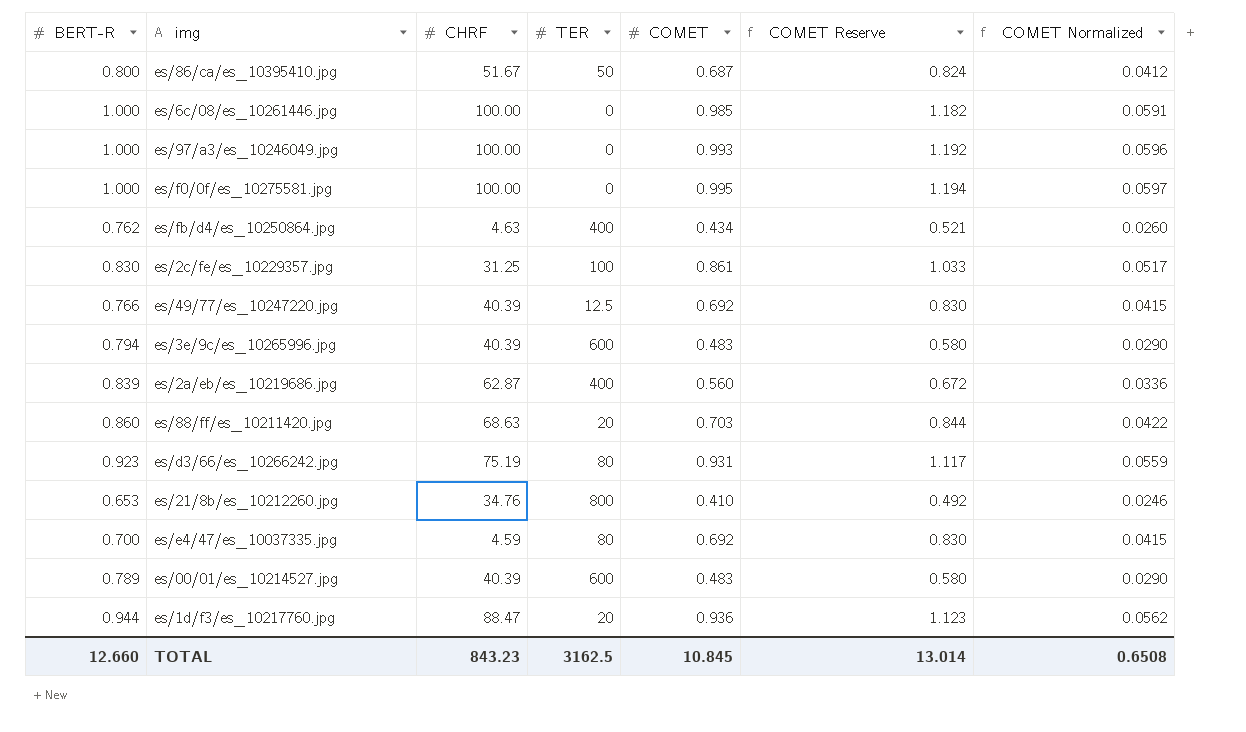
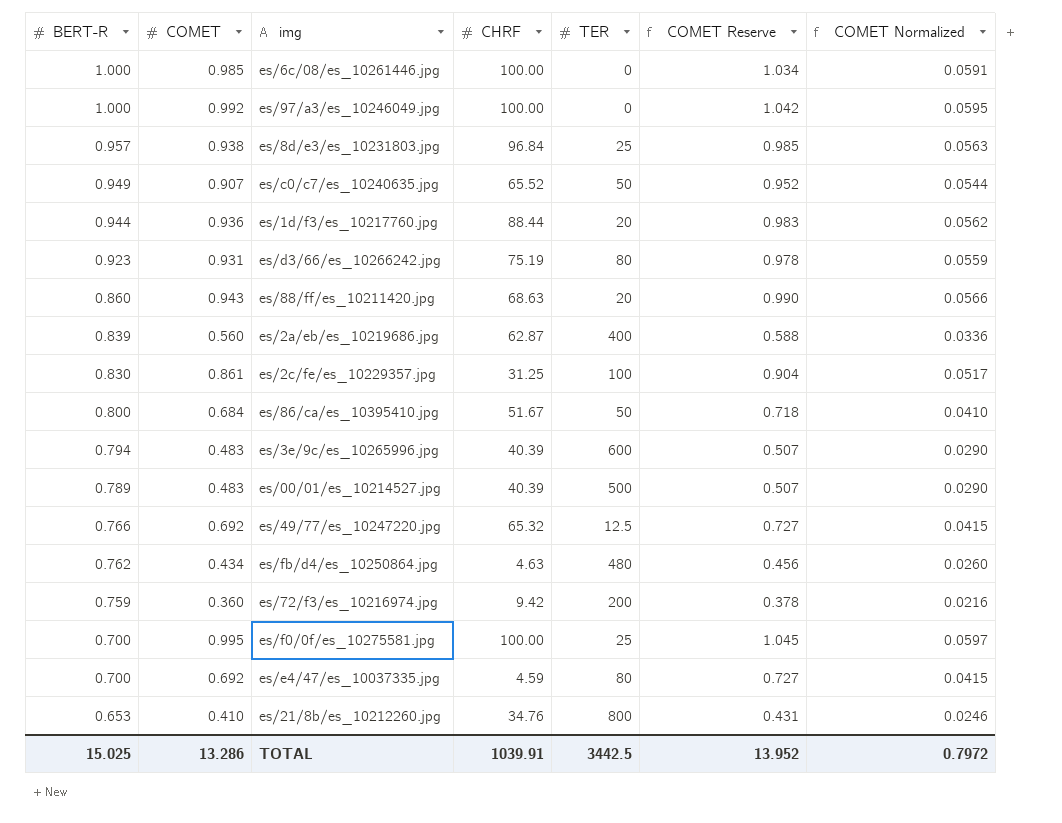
row order: none -> BERT-R descending
column COMET | position: 5 -> 2
column COMET Reserve | formula: [COMET] * 1.2 -> [COMET] * 1.05
es/97/a3/es_10246049.jpg | COMET: 0.993 -> 0.992
es/97/a3/es_10246049.jpg | COMET Normalized: 0.0596 -> 0.0595
row es/8d/e3/es_10231803.jpg: none -> 0.957 | 0.938 | 96.84 | 25 | 0.985 | 0.0563
row es/c0/c7/es_10240635.jpg: none -> 0.949 | 0.907 | 65.52 | 50 | 0.952 | 0.0544
es/1d/f3/es_10217760.jpg | CHRF: 88.47 -> 88.44
es/88/ff/es_10211420.jpg | COMET: 0.703 -> 0.943
es/88/ff/es_10211420.jpg | COMET Normalized: 0.0422 -> 0.0566
es/86/ca/es_10395410.jpg | COMET: 0.687 -> 0.684
es/86/ca/es_10395410.jpg | COMET Normalized: 0.0412 -> 0.0410
es/00/01/es_10214527.jpg | TER: 600 -> 500
es/49/77/es_10247220.jpg | CHRF: 40.39 -> 65.32
es/fb/d4/es_10250864.jpg | TER: 400 -> 480
row es/72/f3/es_10216974.jpg: none -> 0.759 | 0.360 | 9.42 | 200 | 0.378 | 0.0216
es/f0/0f/es_10275581.jpg | BERT-R: 1.000 -> 0.700
es/f0/0f/es_10275581.jpg | TER: 0 -> 25
TOTAL | BERT-R: 12.660 -> 15.025
TOTAL | COMET: 10.845 -> 13.286
TOTAL | CHRF: 843.23 -> 1039.91
TOTAL | TER: 3162.5 -> 3442.5
TOTAL | COMET Reserve: 13.014 -> 13.952
TOTAL | COMET Normalized: 0.6508 -> 0.7972

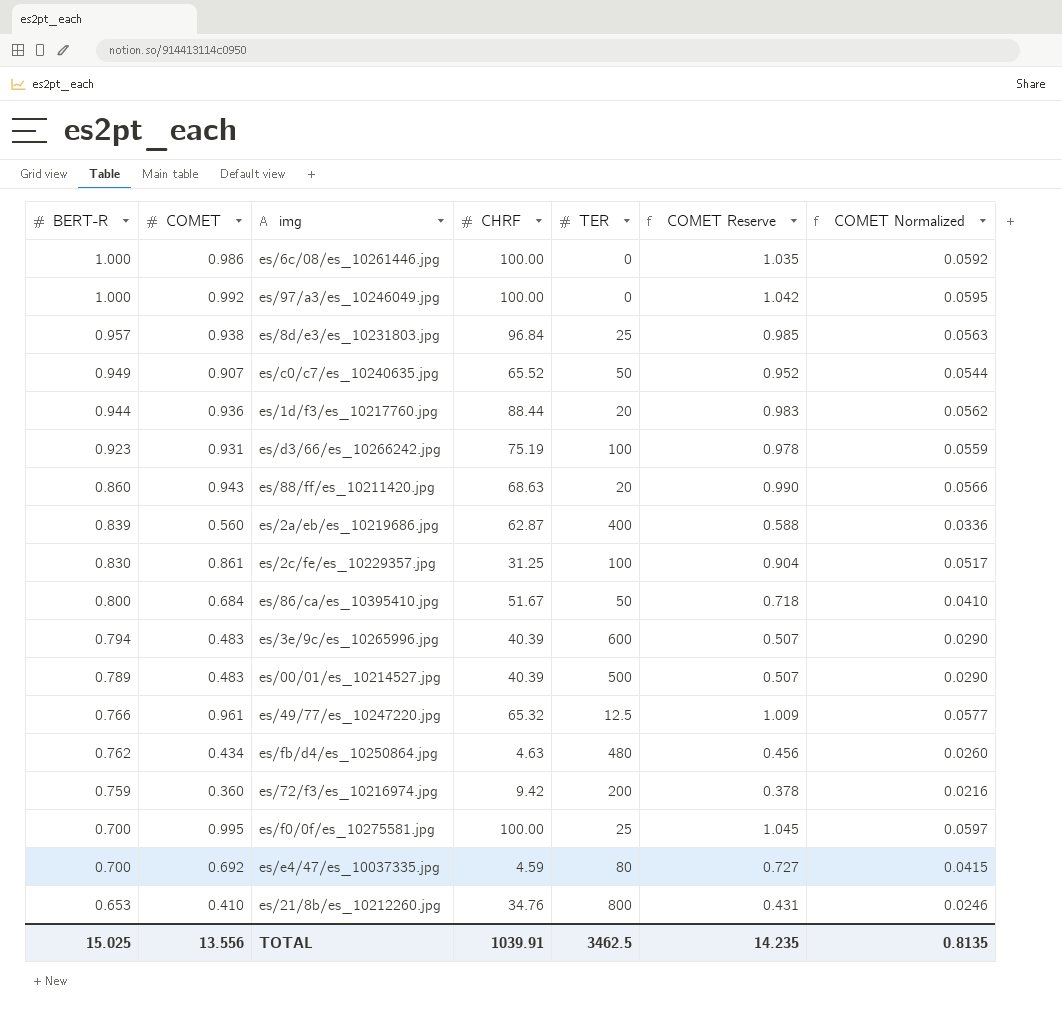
es/6c/08/es_10261446.jpg | COMET: 0.985 -> 0.986
es/6c/08/es_10261446.jpg | COMET Reserve: 1.034 -> 1.035
es/6c/08/es_10261446.jpg | COMET Normalized: 0.0591 -> 0.0592
es/d3/66/es_10266242.jpg | TER: 80 -> 100
es/49/77/es_10247220.jpg | COMET: 0.692 -> 0.961
es/49/77/es_10247220.jpg | COMET Reserve: 0.727 -> 1.009
es/49/77/es_10247220.jpg | COMET Normalized: 0.0415 -> 0.0577
TOTAL | COMET: 13.286 -> 13.556
TOTAL | TER: 3442.5 -> 3462.5
TOTAL | COMET Reserve: 13.952 -> 14.235
TOTAL | COMET Normalized: 0.7972 -> 0.8135

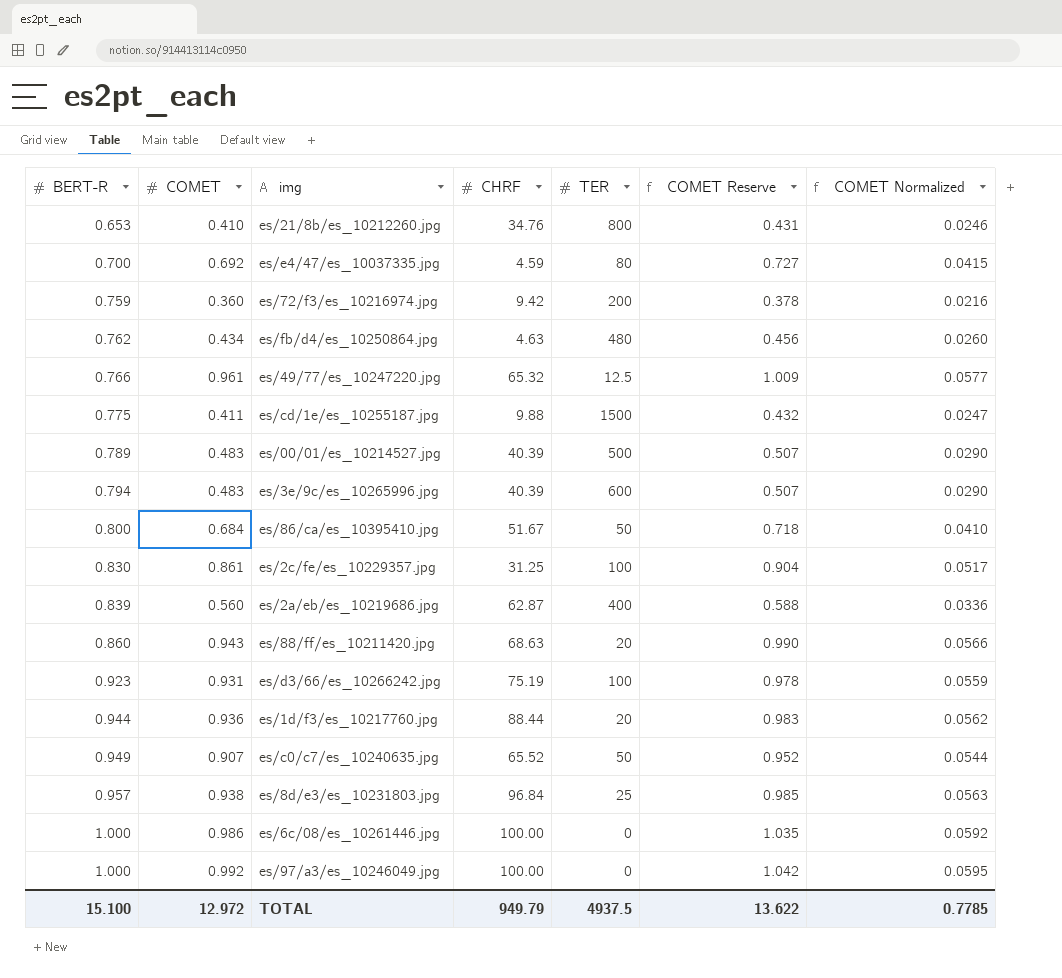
row order: BERT-R descending -> BERT-R ascending
row es/f0/0f/es_10275581.jpg: 0.700 | 0.995 | 100.00 | 25 | 1.045 | 0.0597 -> none
row es/cd/1e/es_10255187.jpg: none -> 0.775 | 0.411 | 9.88 | 1500 | 0.432 | 0.0247
TOTAL | BERT-R: 15.025 -> 15.100
TOTAL | COMET: 13.556 -> 12.972
TOTAL | CHRF: 1039.91 -> 949.79
TOTAL | TER: 3462.5 -> 4937.5
TOTAL | COMET Reserve: 14.235 -> 13.622
TOTAL | COMET Normalized: 0.8135 -> 0.7785

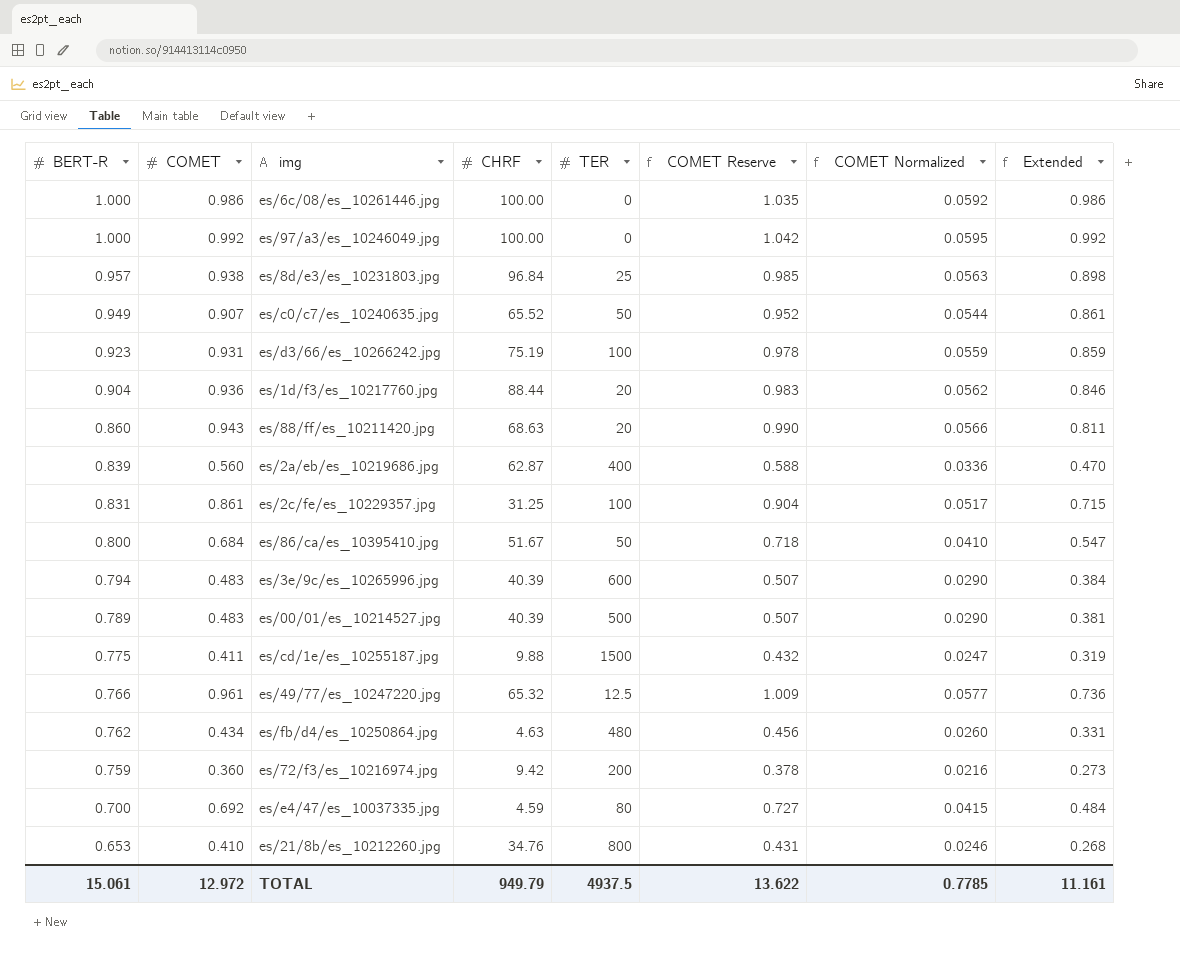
row order: BERT-R ascending -> BERT-R descending
column Extended | formula: none -> [BERT-R] * [COMET]
es/1d/f3/es_10217760.jpg | BERT-R: 0.944 -> 0.904
es/2c/fe/es_10229357.jpg | BERT-R: 0.830 -> 0.831
TOTAL | BERT-R: 15.100 -> 15.061

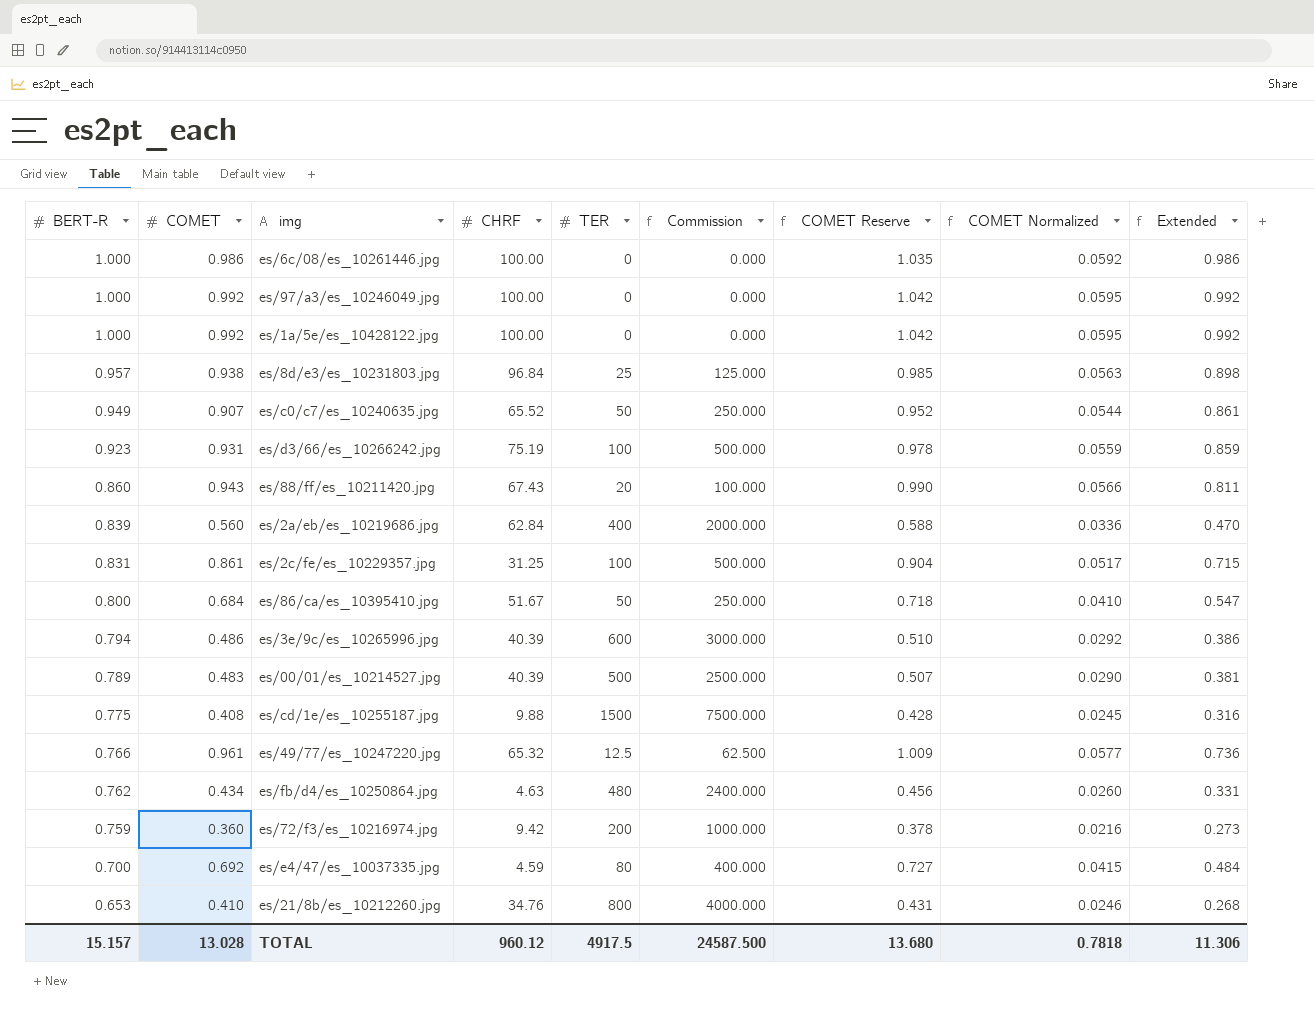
column Commission | formula: none -> [TER] * 5
row es/1d/f3/es_10217760.jpg: 0.904 | 0.936 | 88.44 | 20 | 0.983 | 0.0562 | 0.846 -> none
row es/1a/5e/es_10428122.jpg: none -> 1.000 | 0.992 | 100.00 | 0 | 0.000 | 1.042 | 0.0595 | 0.992
es/88/ff/es_10211420.jpg | CHRF: 68.63 -> 67.43
es/2a/eb/es_10219686.jpg | CHRF: 62.87 -> 62.84
es/3e/9c/es_10265996.jpg | COMET: 0.483 -> 0.486
es/3e/9c/es_10265996.jpg | COMET Reserve: 0.507 -> 0.510
es/3e/9c/es_10265996.jpg | COMET Normalized: 0.0290 -> 0.0292
es/3e/9c/es_10265996.jpg | Extended: 0.384 -> 0.386
es/cd/1e/es_10255187.jpg | COMET: 0.411 -> 0.408
es/cd/1e/es_10255187.jpg | COMET Reserve: 0.432 -> 0.428
es/cd/1e/es_10255187.jpg | COMET Normalized: 0.0247 -> 0.0245
es/cd/1e/es_10255187.jpg | Extended: 0.319 -> 0.316
TOTAL | BERT-R: 15.061 -> 15.157
TOTAL | COMET: 12.972 -> 13.028
TOTAL | CHRF: 949.79 -> 960.12
TOTAL | TER: 4937.5 -> 4917.5
TOTAL | COMET Reserve: 13.622 -> 13.680
TOTAL | COMET Normalized: 0.7785 -> 0.7818
TOTAL | Extended: 11.161 -> 11.306

